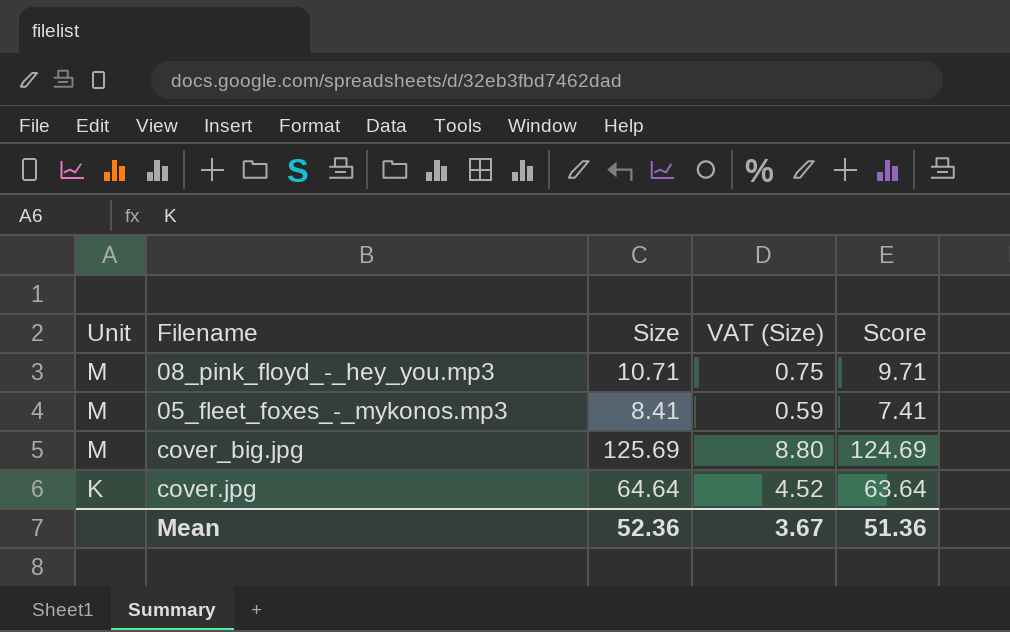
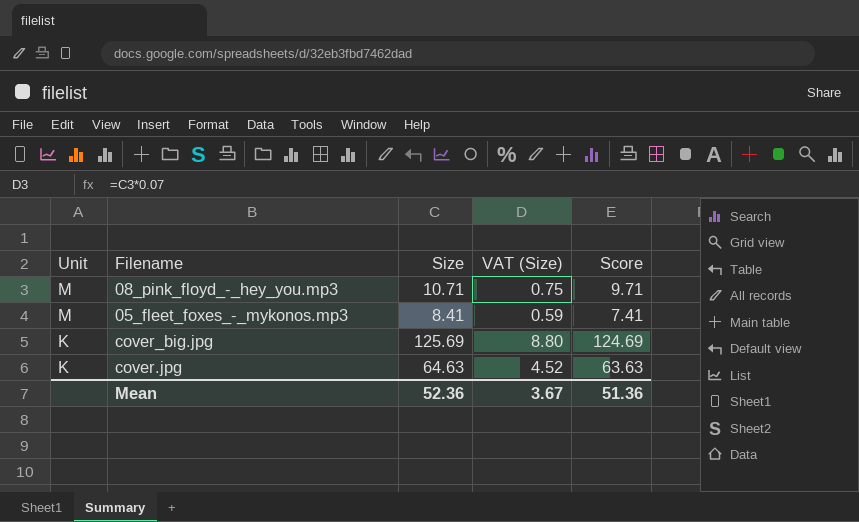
cover_big.jpg | Unit: M -> K
cover.jpg | Size: 64.64 -> 64.63
cover.jpg | Score: 63.64 -> 63.63

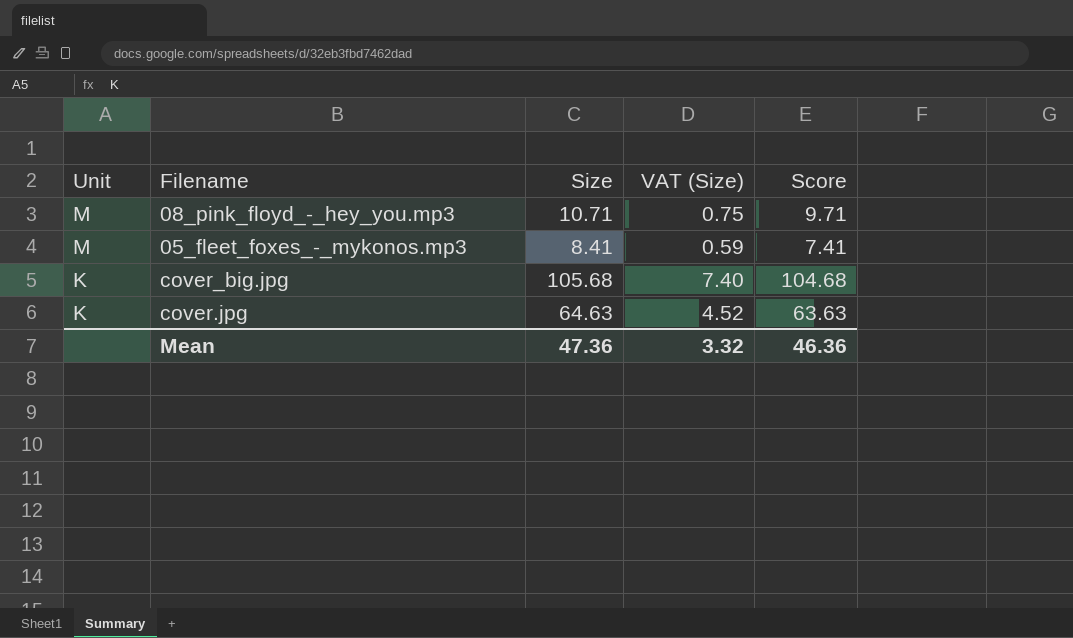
cover_big.jpg | Size: 125.69 -> 105.68
cover_big.jpg | VAT (Size): 8.80 -> 7.40
cover_big.jpg | Score: 124.69 -> 104.68
Mean | Size: 52.36 -> 47.36
Mean | VAT (Size): 3.67 -> 3.32
Mean | Score: 51.36 -> 46.36

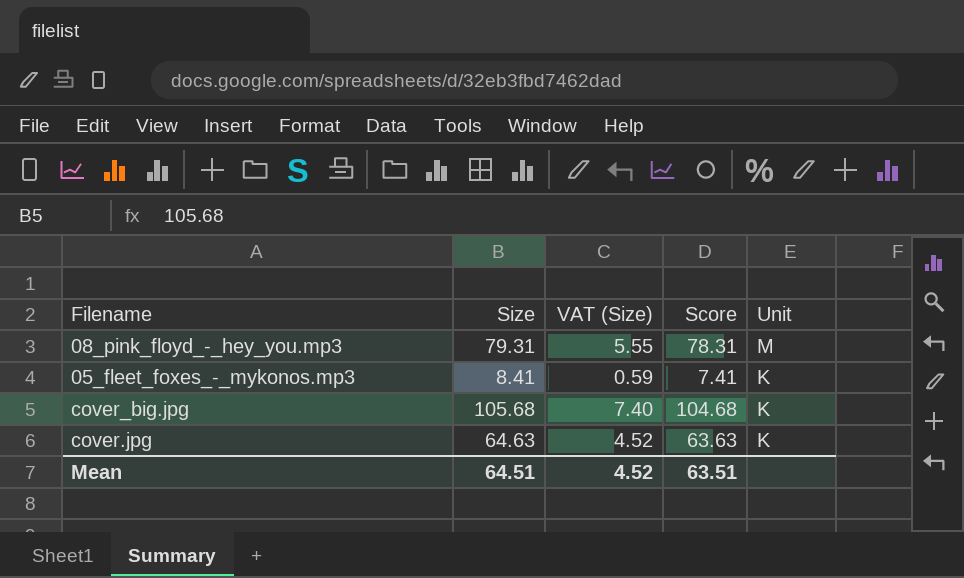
column Unit | position: 1 -> 5
08_pink_floyd_-_hey_you.mp3 | Size: 10.71 -> 79.31
08_pink_floyd_-_hey_you.mp3 | VAT (Size): 0.75 -> 5.55
08_pink_floyd_-_hey_you.mp3 | Score: 9.71 -> 78.31
05_fleet_foxes_-_mykonos.mp3 | Unit: M -> K
Mean | Size: 47.36 -> 64.51
Mean | VAT (Size): 3.32 -> 4.52
Mean | Score: 46.36 -> 63.51

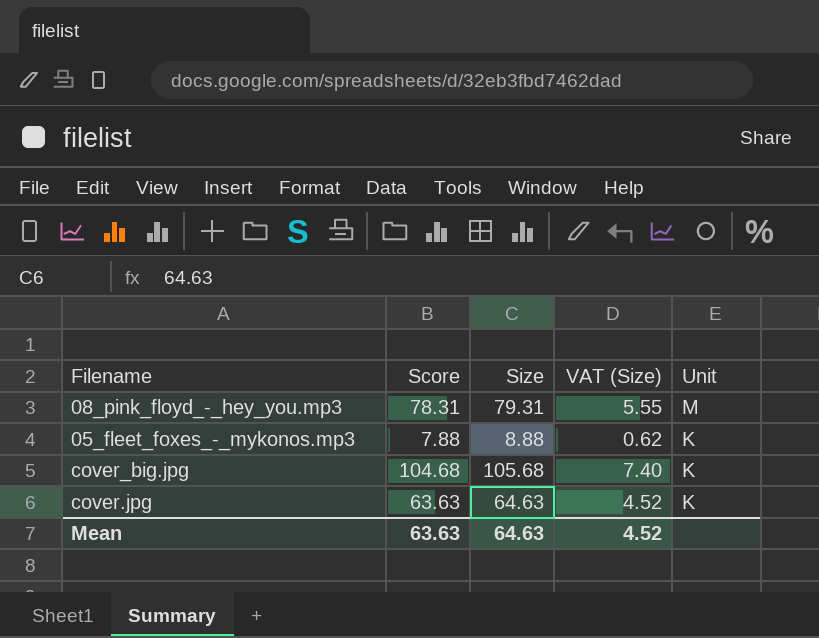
column Score | position: 4 -> 2
05_fleet_foxes_-_mykonos.mp3 | Score: 7.41 -> 7.88
05_fleet_foxes_-_mykonos.mp3 | Size: 8.41 -> 8.88
05_fleet_foxes_-_mykonos.mp3 | VAT (Size): 0.59 -> 0.62
Mean | Score: 63.51 -> 63.63
Mean | Size: 64.51 -> 64.63

